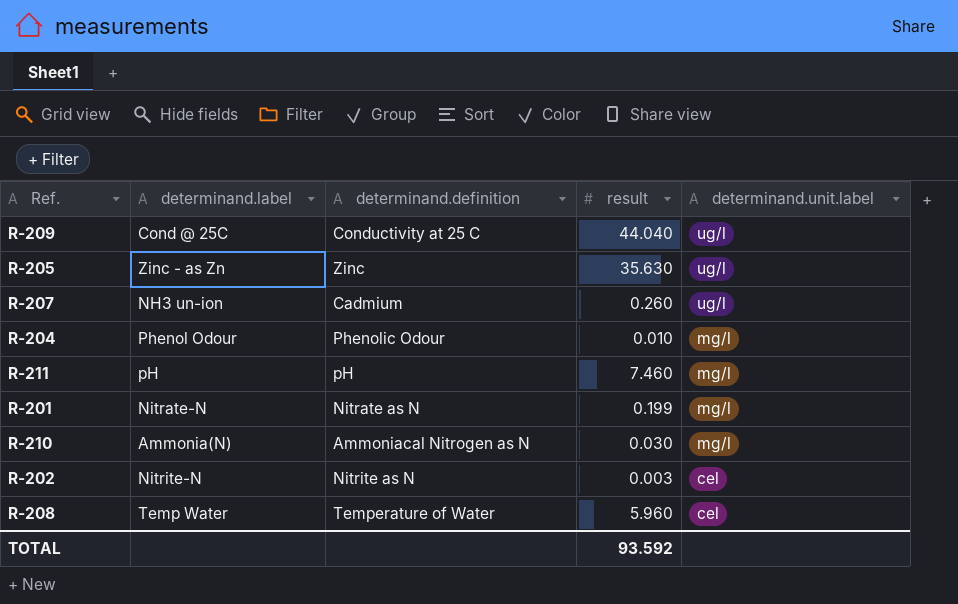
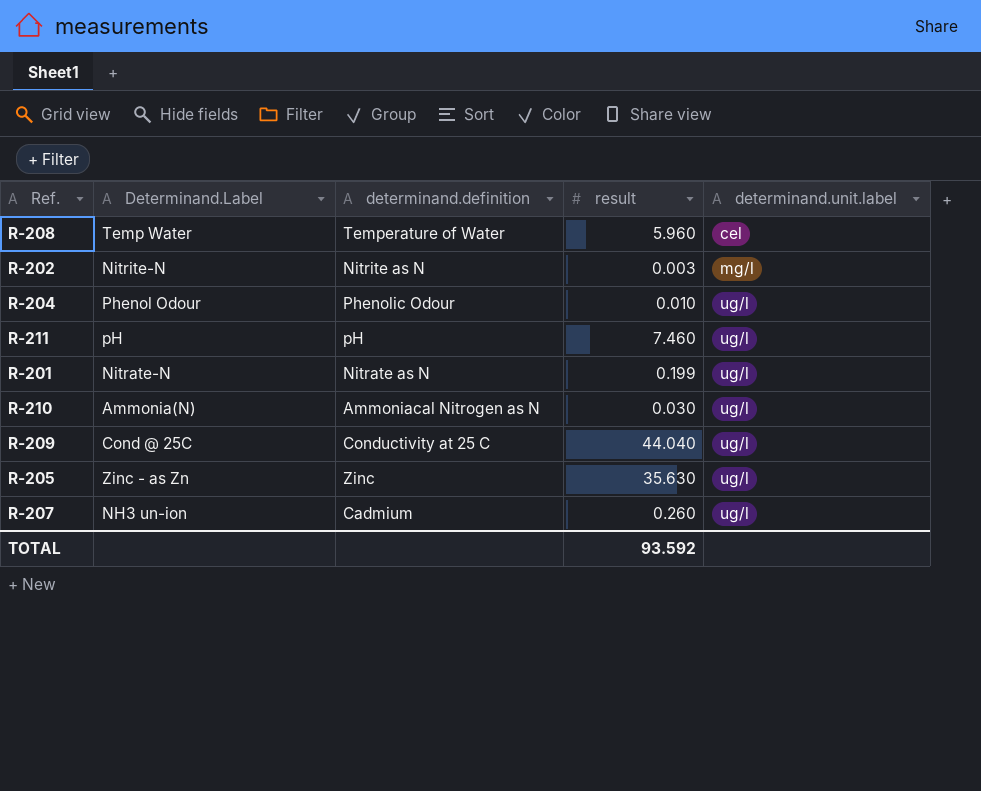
row order: determinand.unit.label descending -> determinand.unit.label ascending
column name: determinand.label -> Determinand.Label
R-202 | determinand.unit.label: cel -> mg/l
R-204 | determinand.unit.label: mg/l -> ug/l
R-211 | determinand.unit.label: mg/l -> ug/l
R-201 | determinand.unit.label: mg/l -> ug/l
R-210 | determinand.unit.label: mg/l -> ug/l

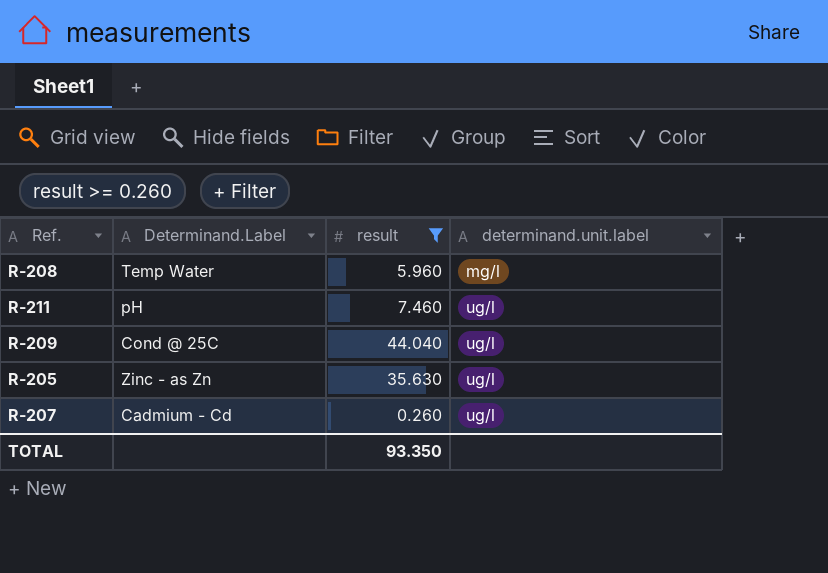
filter: none -> result >= 0.260
column determinand.definition | position: 3 -> none
R-208 | determinand.unit.label: cel -> mg/l
R-207 | Determinand.Label: NH3 un-ion -> Cadmium - Cd
TOTAL | result: 93.592 -> 93.350

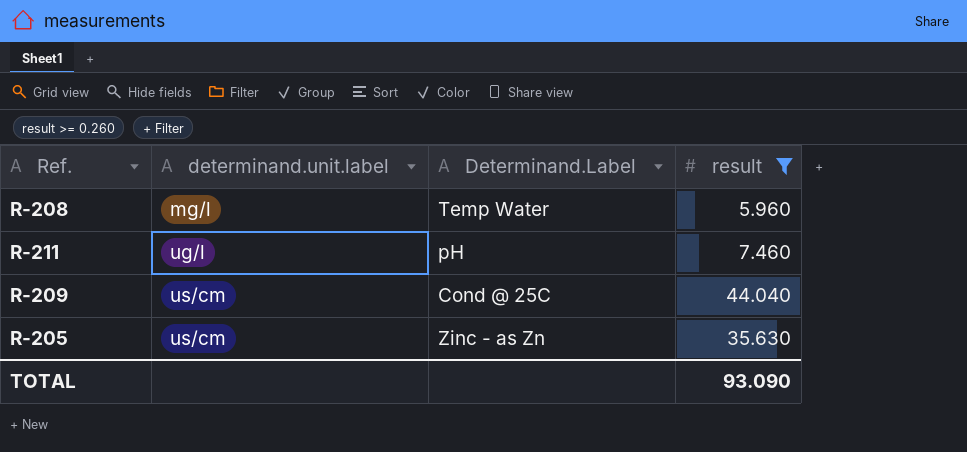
column determinand.unit.label | position: 4 -> 2
row R-207: Cadmium - Cd | 0.260 | ug/l -> none
R-209 | determinand.unit.label: ug/l -> us/cm
R-205 | determinand.unit.label: ug/l -> us/cm
TOTAL | result: 93.350 -> 93.090

